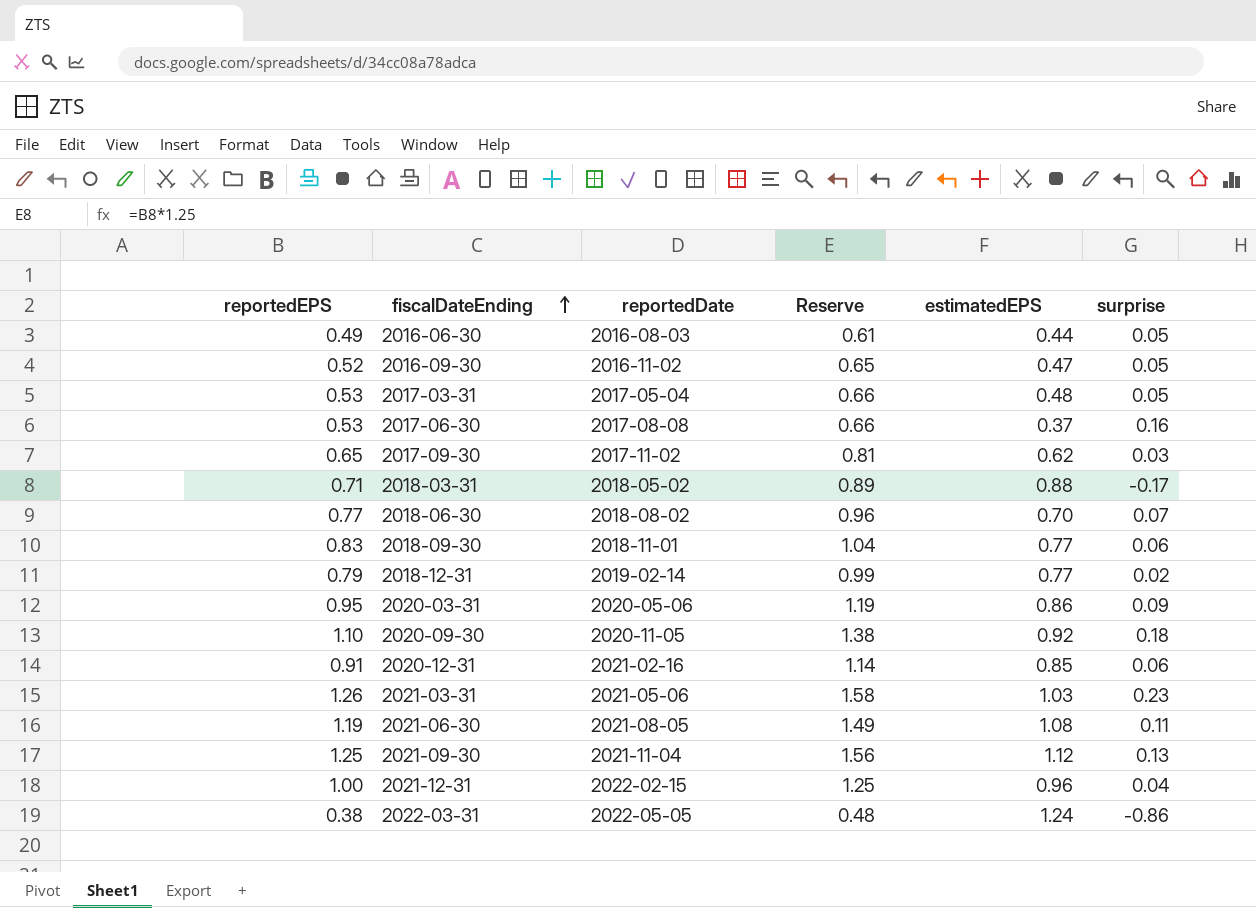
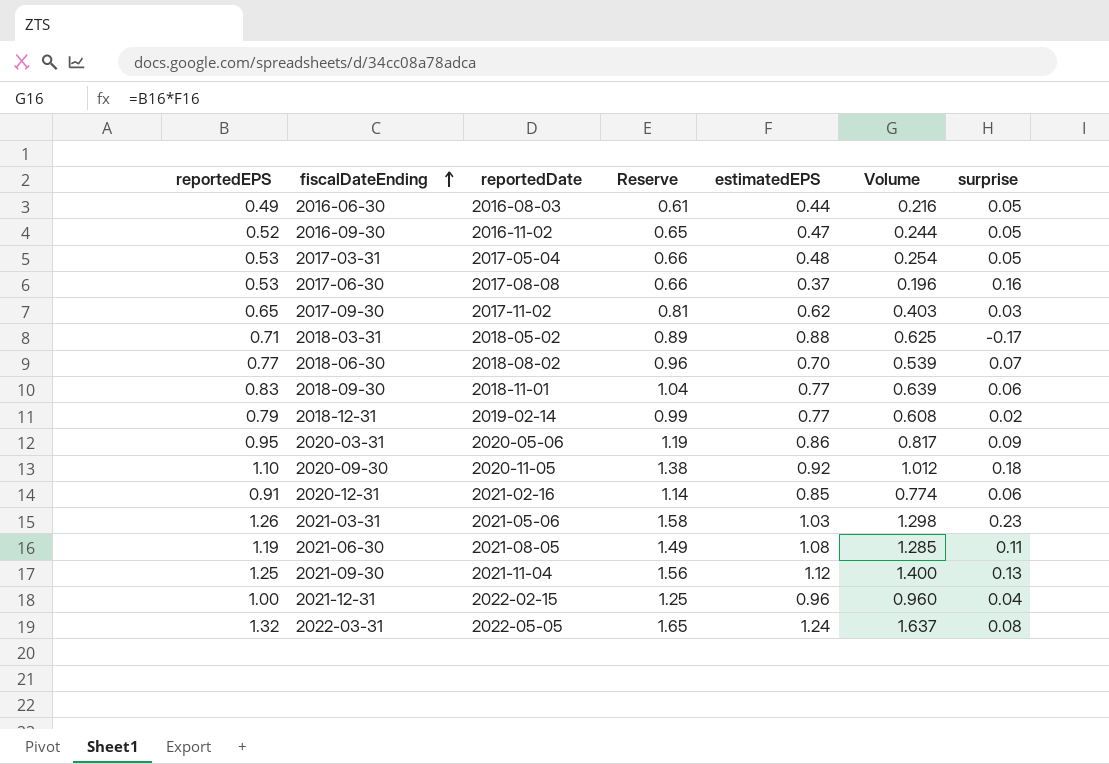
column Volume | formula: none -> [reportedEPS] * [estimatedEPS]
2022-03-31 | reportedEPS: 0.38 -> 1.32
2022-03-31 | Reserve: 0.48 -> 1.65
2022-03-31 | surprise: -0.86 -> 0.08

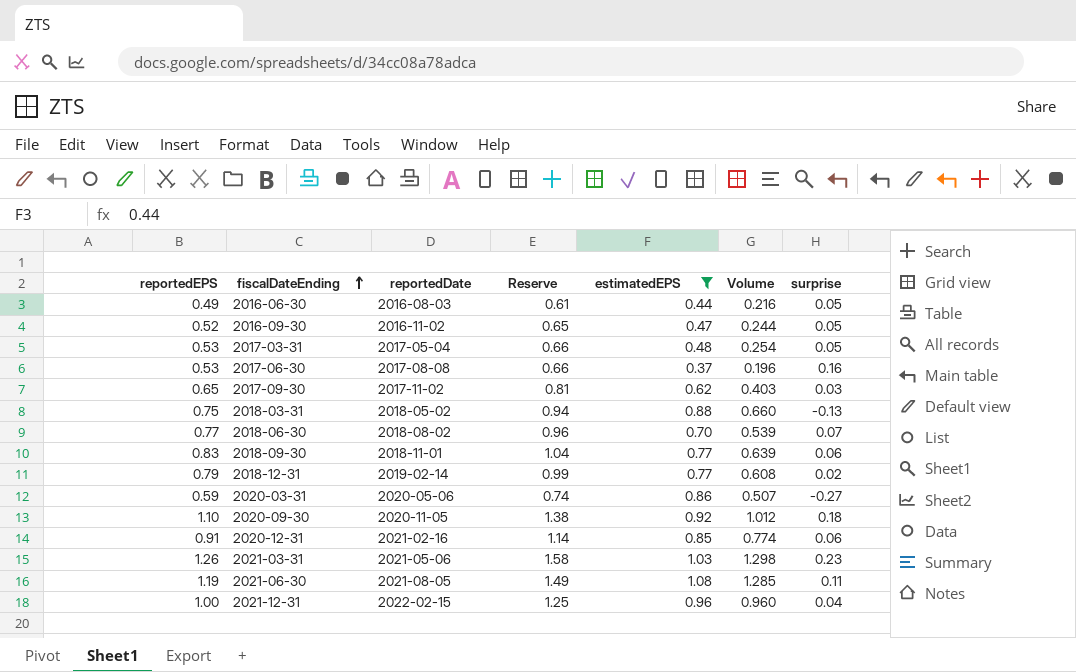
filter: none -> estimatedEPS <= 1.08
2018-03-31 | reportedEPS: 0.71 -> 0.75
2018-03-31 | Reserve: 0.89 -> 0.94
2018-03-31 | Volume: 0.625 -> 0.660
2018-03-31 | surprise: -0.17 -> -0.13
2020-03-31 | reportedEPS: 0.95 -> 0.59
2020-03-31 | Reserve: 1.19 -> 0.74
2020-03-31 | Volume: 0.817 -> 0.507
2020-03-31 | surprise: 0.09 -> -0.27

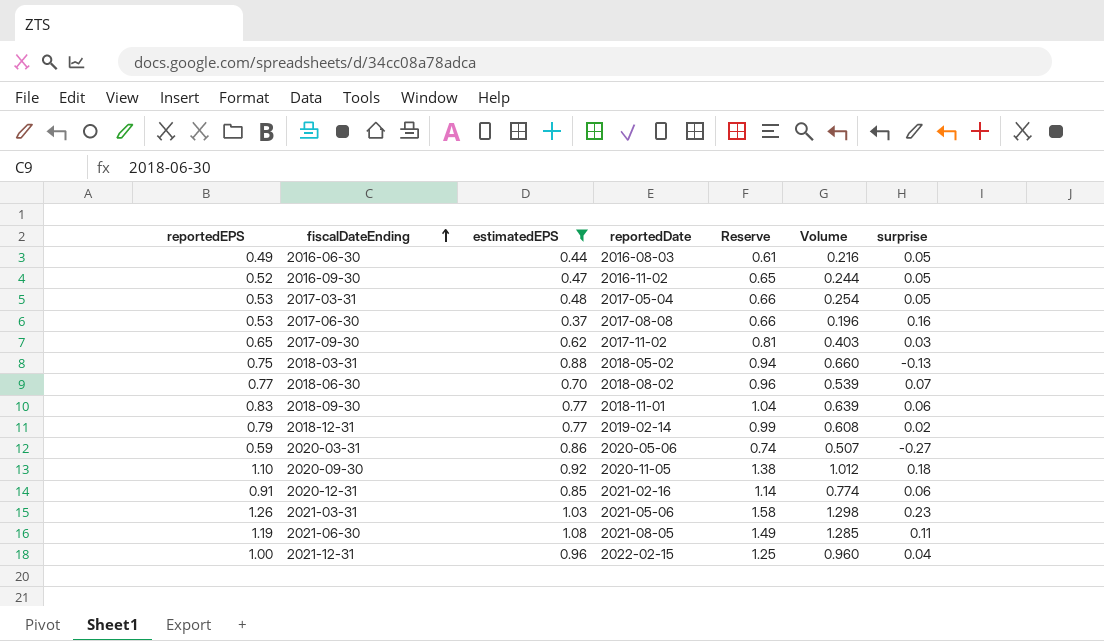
column estimatedEPS | position: 5 -> 3

